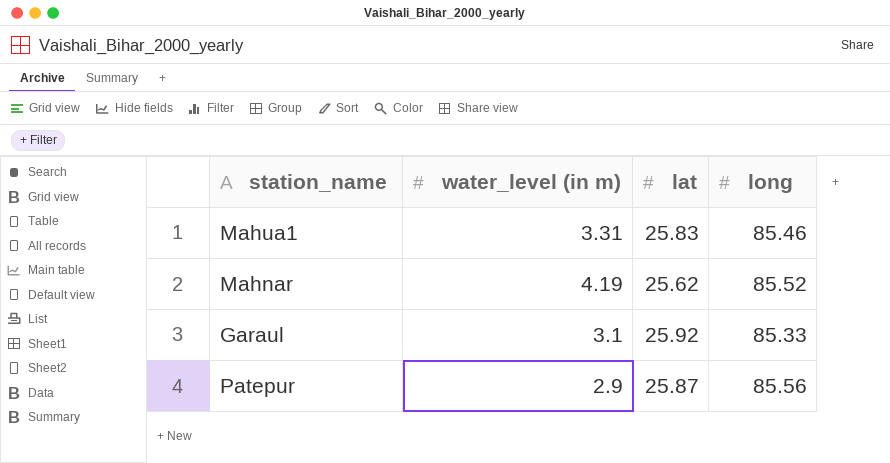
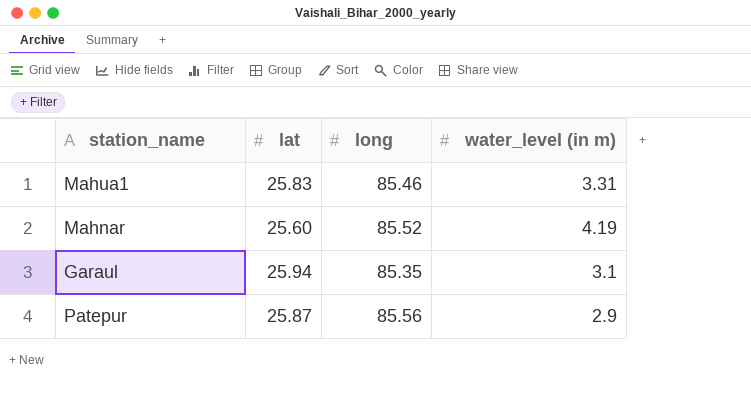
column water_level (in m) | position: 2 -> 4
Mahnar | lat: 25.62 -> 25.60
Garaul | lat: 25.92 -> 25.94
Garaul | long: 85.33 -> 85.35

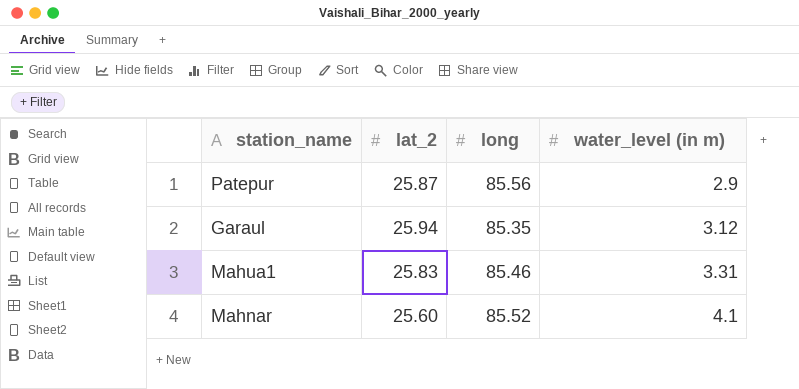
row order: none -> water_level (in m) ascending
column name: lat -> lat_2
Garaul | water_level (in m): 3.1 -> 3.12
Mahnar | water_level (in m): 4.19 -> 4.1

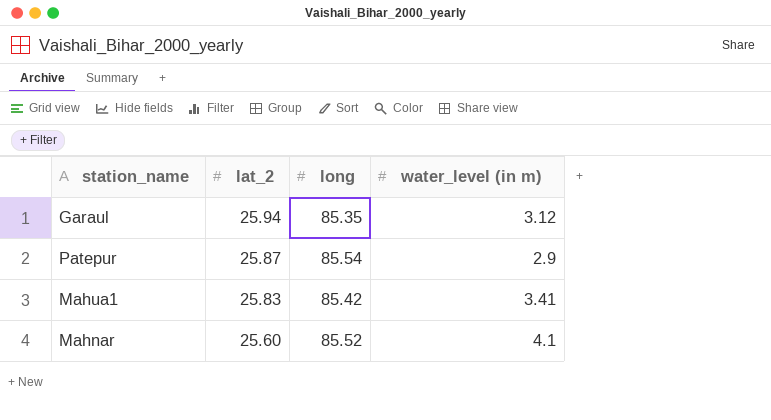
row order: water_level (in m) ascending -> lat_2 descending
Patepur | long: 85.56 -> 85.54
Mahua1 | long: 85.46 -> 85.42
Mahua1 | water_level (in m): 3.31 -> 3.41

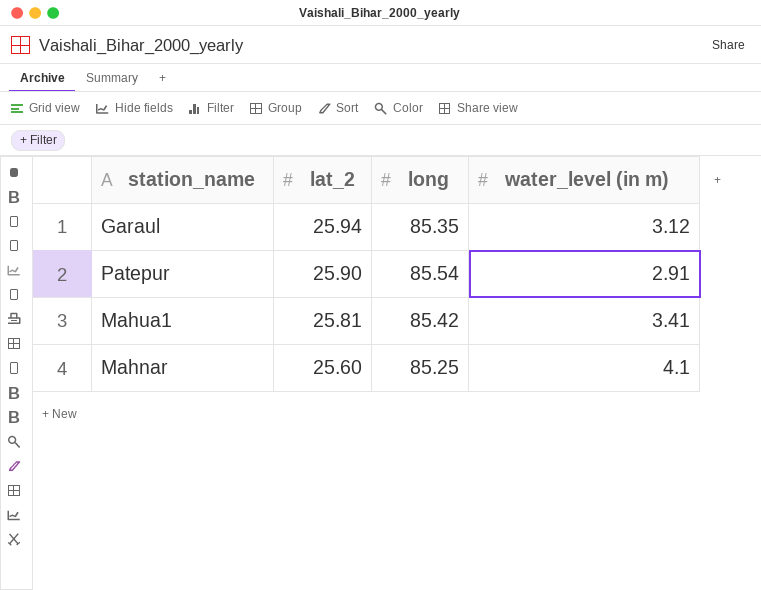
Patepur | lat_2: 25.87 -> 25.90
Patepur | water_level (in m): 2.9 -> 2.91
Mahua1 | lat_2: 25.83 -> 25.81
Mahnar | long: 85.52 -> 85.25

